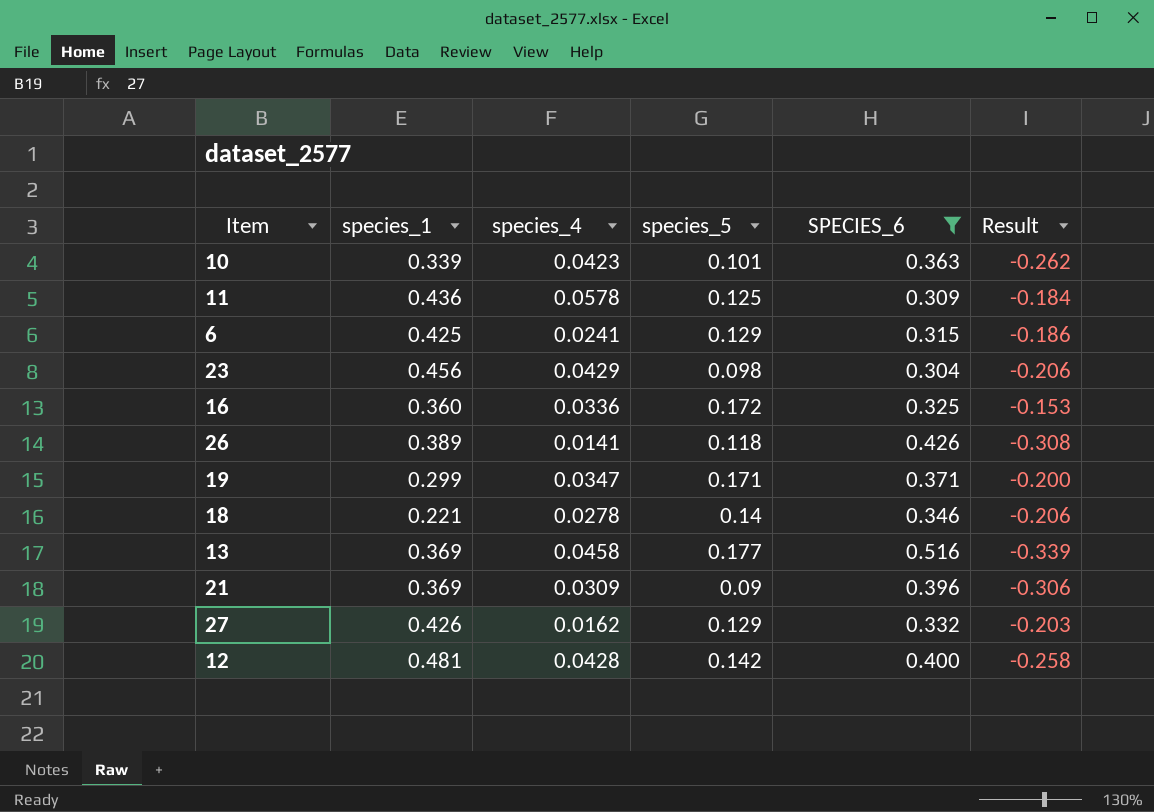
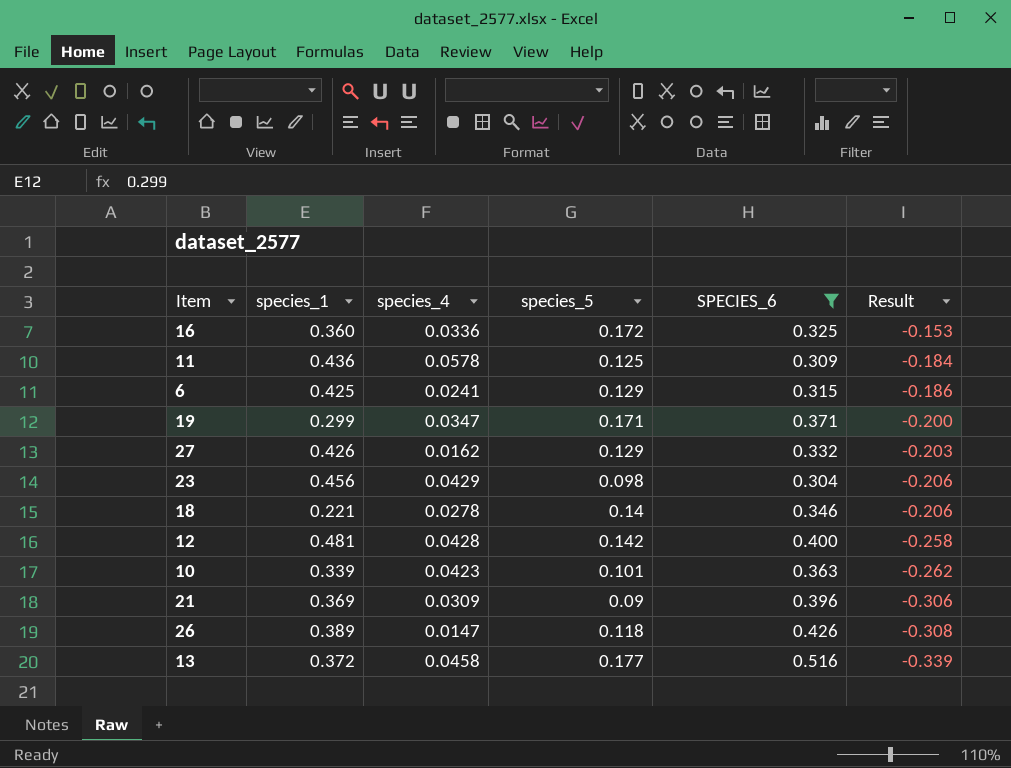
row order: none -> Result descending
26 | species_4: 0.0141 -> 0.0147
13 | species_1: 0.369 -> 0.372

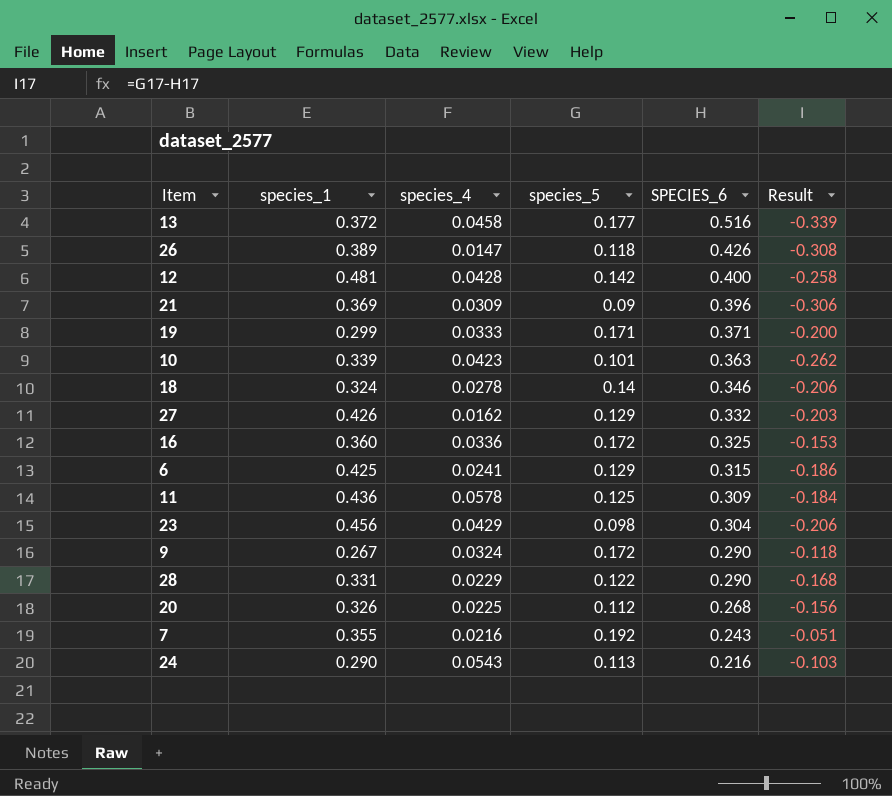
filter: SPECIES_6 >= 0.304 -> none
row order: Result descending -> SPECIES_6 descending
19 | species_4: 0.0347 -> 0.0333
18 | species_1: 0.221 -> 0.324

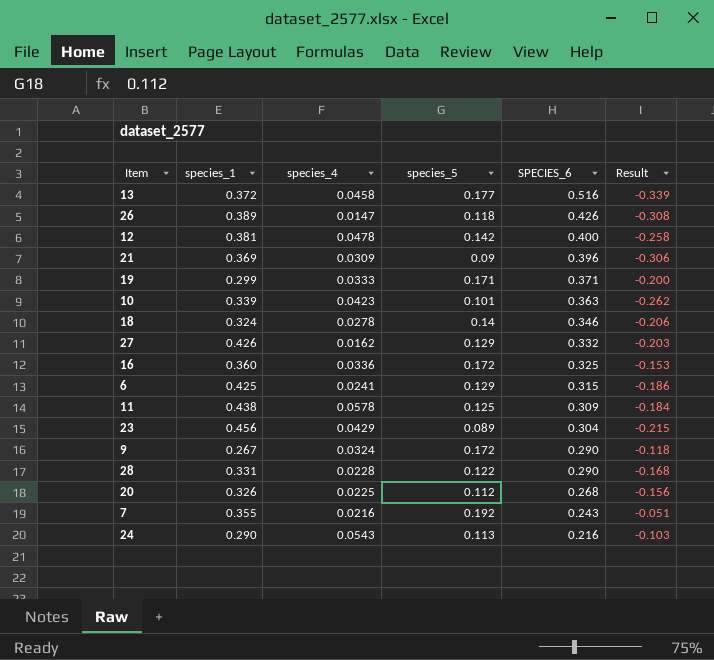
12 | species_1: 0.481 -> 0.381
12 | species_4: 0.0428 -> 0.0478
11 | species_1: 0.436 -> 0.438
23 | species_5: 0.098 -> 0.089
23 | Result: -0.206 -> -0.215
28 | species_4: 0.0229 -> 0.0228

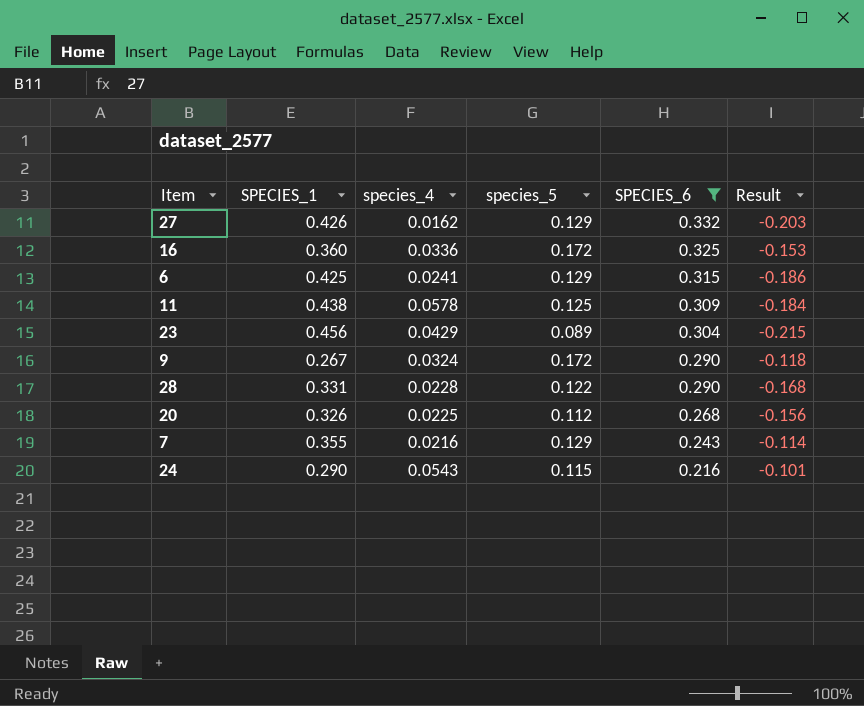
filter: none -> SPECIES_6 <= 0.332
column name: species_1 -> SPECIES_1
7 | species_5: 0.192 -> 0.129
7 | Result: -0.051 -> -0.114
24 | species_5: 0.113 -> 0.115
24 | Result: -0.103 -> -0.101

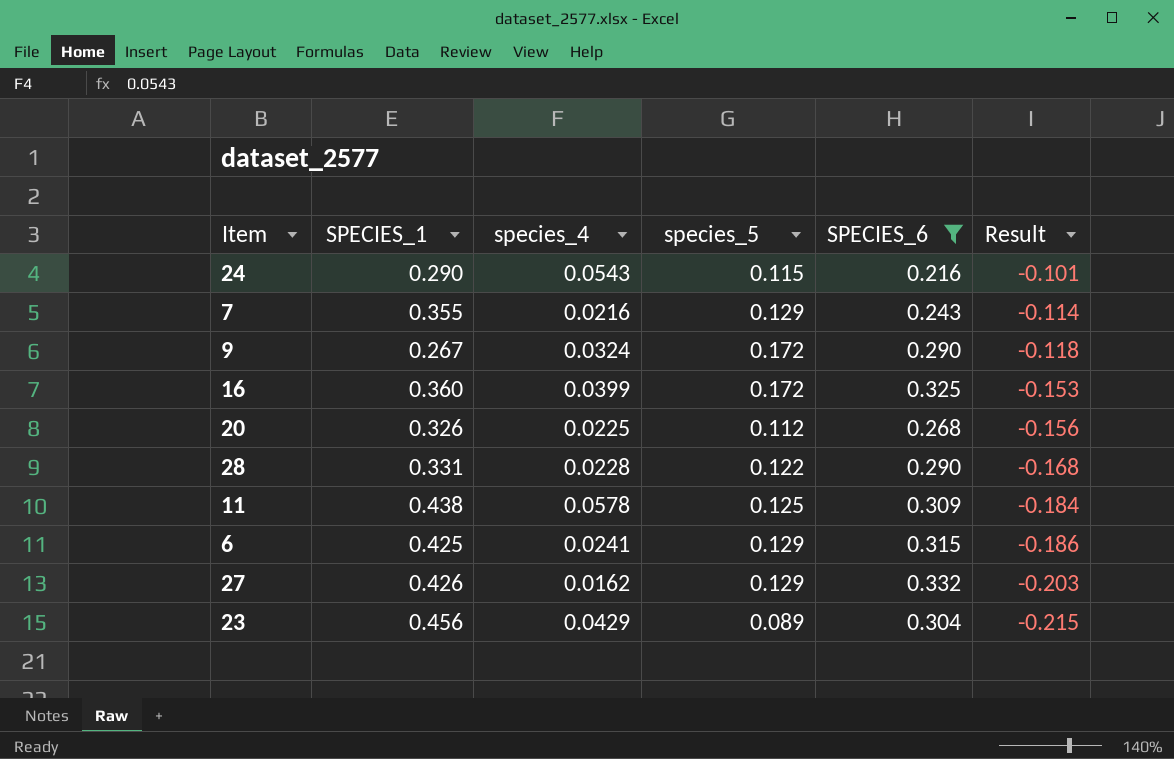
row order: SPECIES_6 descending -> Result descending
16 | species_4: 0.0336 -> 0.0399

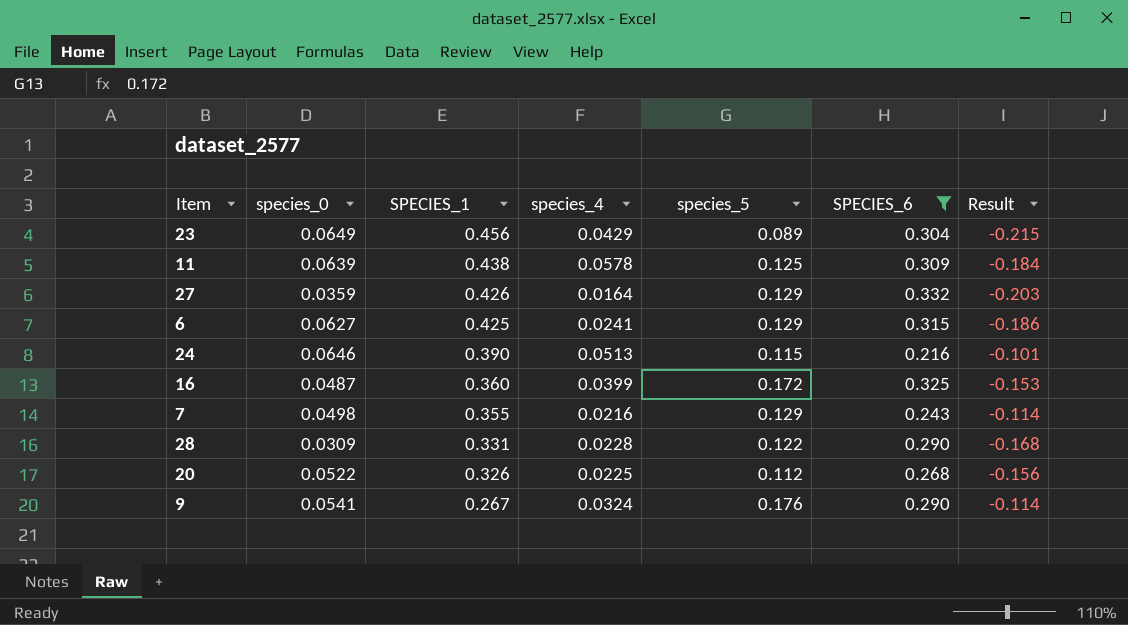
row order: Result descending -> SPECIES_1 descending
column species_0 | position: none -> 2
27 | species_4: 0.0162 -> 0.0164
24 | SPECIES_1: 0.290 -> 0.390
24 | species_4: 0.0543 -> 0.0513
9 | species_5: 0.172 -> 0.176
9 | Result: -0.118 -> -0.114

